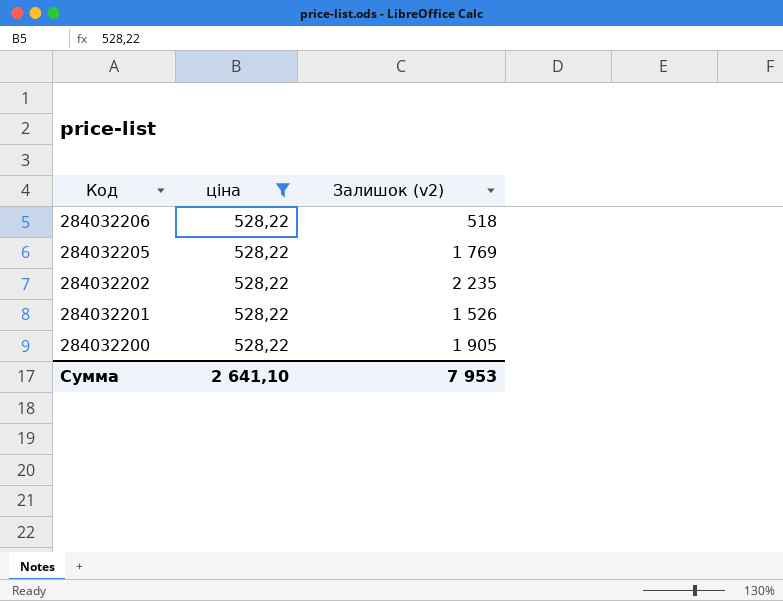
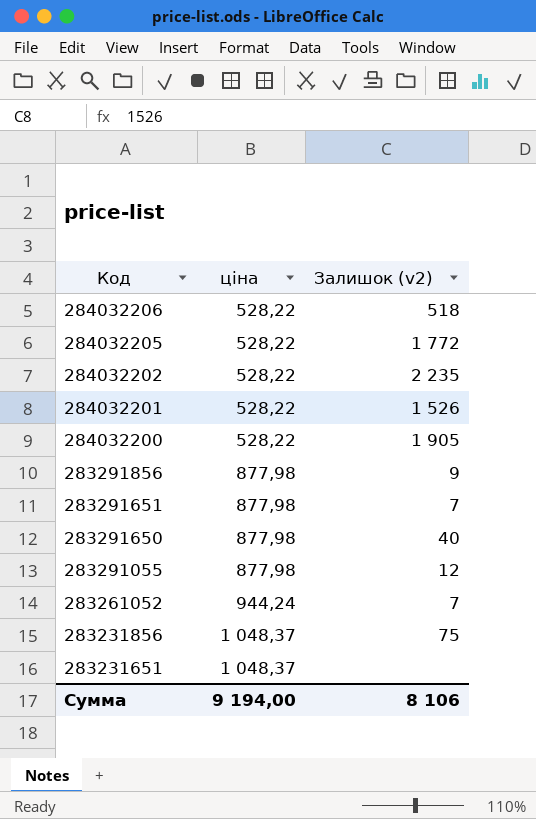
filter: ціна = 528,22 -> none
284032205 | Залишок (v2): 1 769 -> 1 772
Сумма | ціна: 2 641,10 -> 9 194,00
Сумма | Залишок (v2): 7 953 -> 8 106

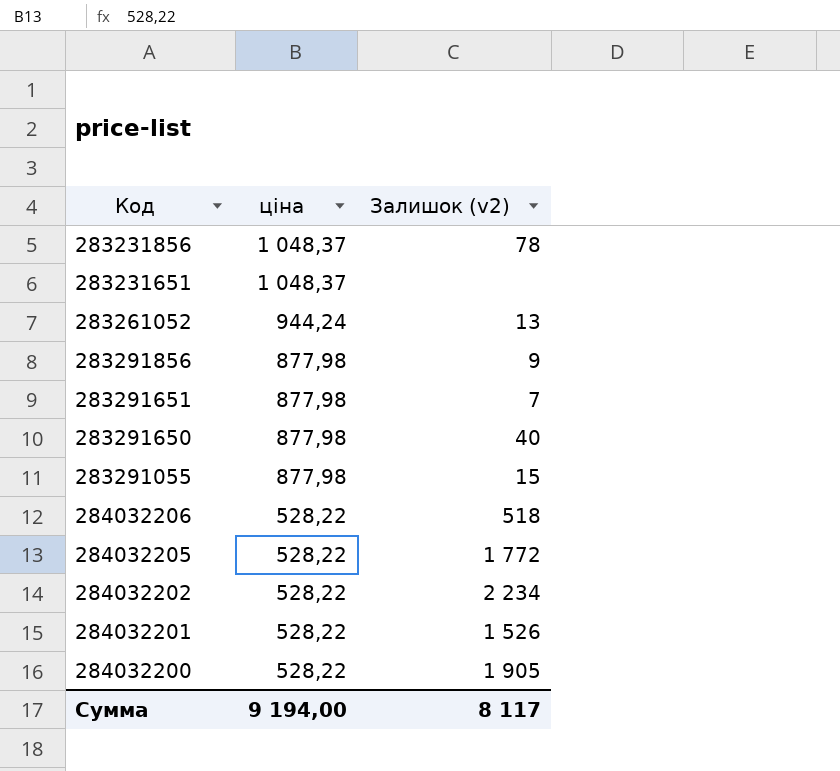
row order: Код descending -> ціна descending
283231856 | Залишок (v2): 75 -> 78
283261052 | Залишок (v2): 7 -> 13
283291055 | Залишок (v2): 12 -> 15
284032202 | Залишок (v2): 2 235 -> 2 234
Сумма | Залишок (v2): 8 106 -> 8 117

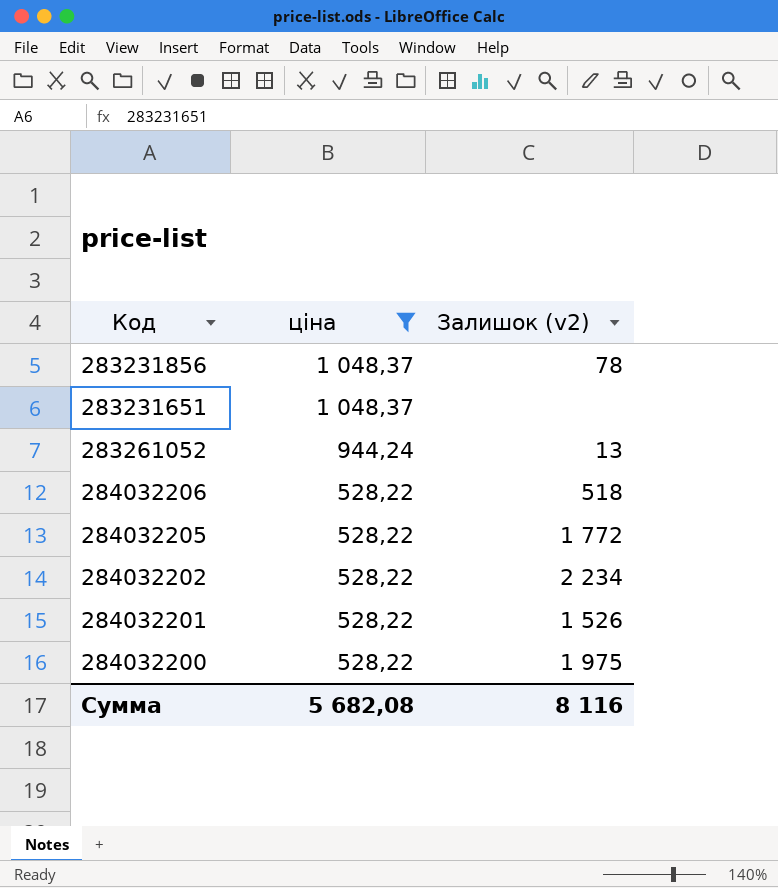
filter: none -> ціна != 877,98
284032200 | Залишок (v2): 1 905 -> 1 975
Сумма | ціна: 9 194,00 -> 5 682,08
Сумма | Залишок (v2): 8 117 -> 8 116

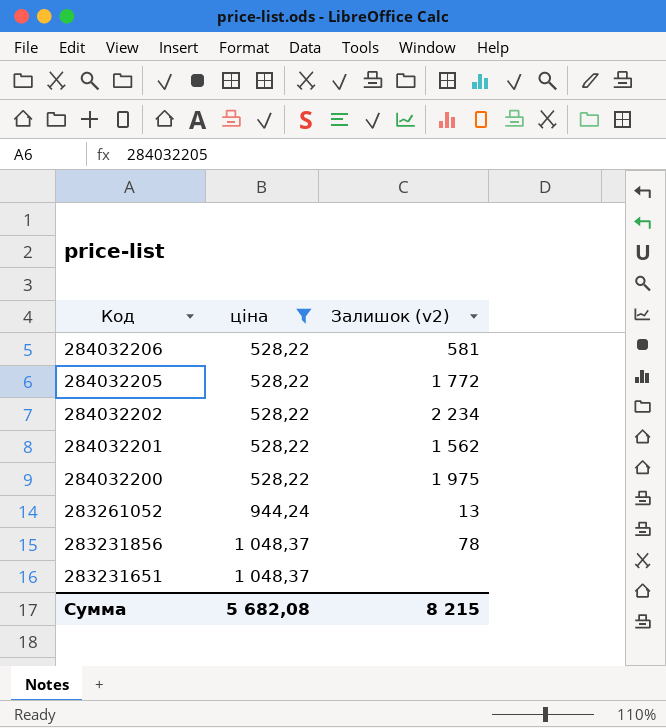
row order: ціна descending -> Код descending
284032206 | Залишок (v2): 518 -> 581
284032201 | Залишок (v2): 1 526 -> 1 562
Сумма | Залишок (v2): 8 116 -> 8 215

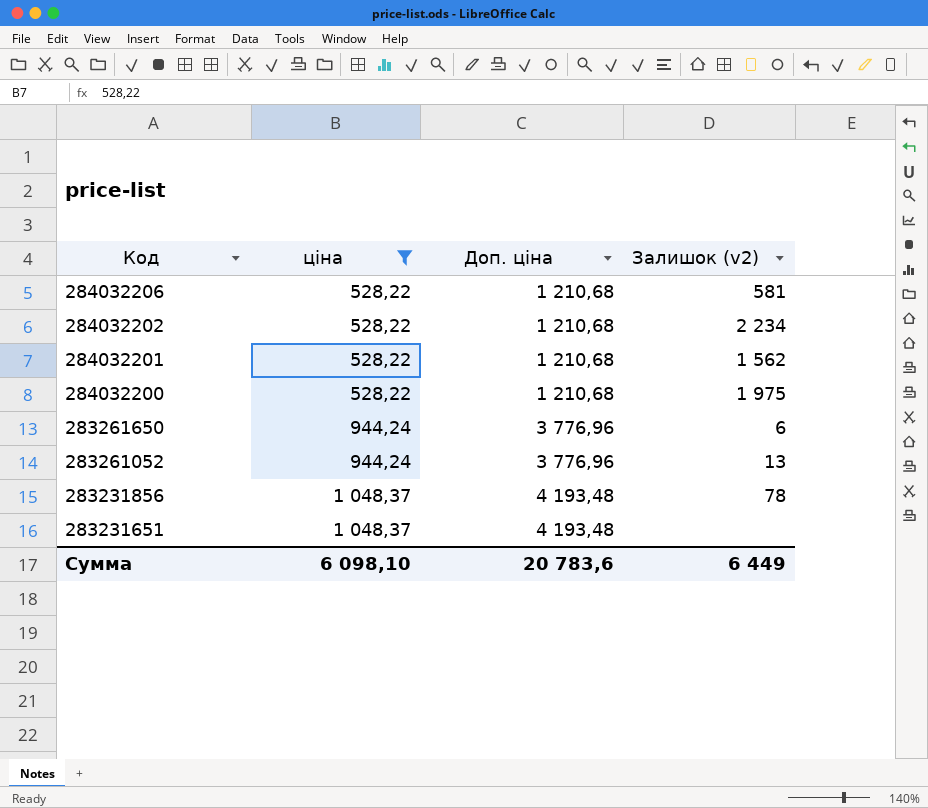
column Доп. ціна | position: none -> 3
row 284032205: 528,22 | 1 772 -> none
row 283261650: none -> 944,24 | 3 776,96 | 6
Сумма | ціна: 5 682,08 -> 6 098,10
Сумма | Залишок (v2): 8 215 -> 6 449

